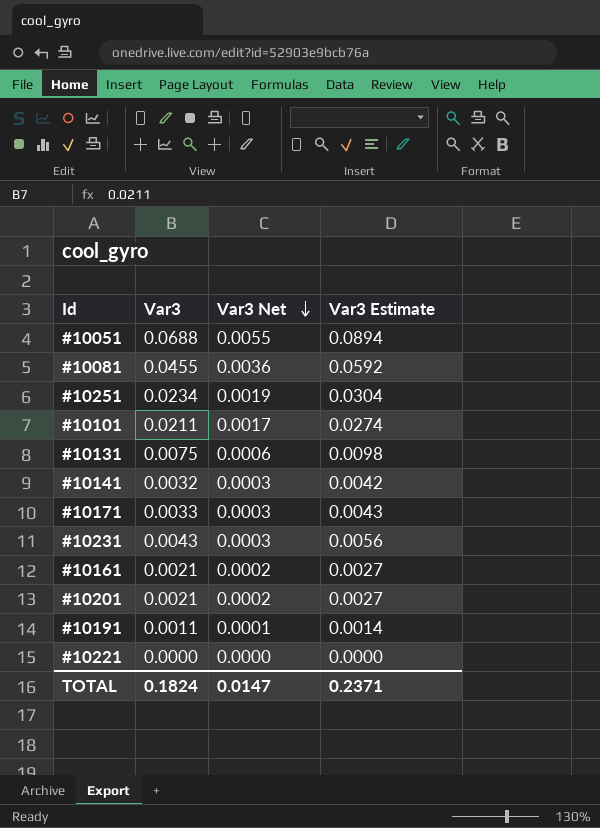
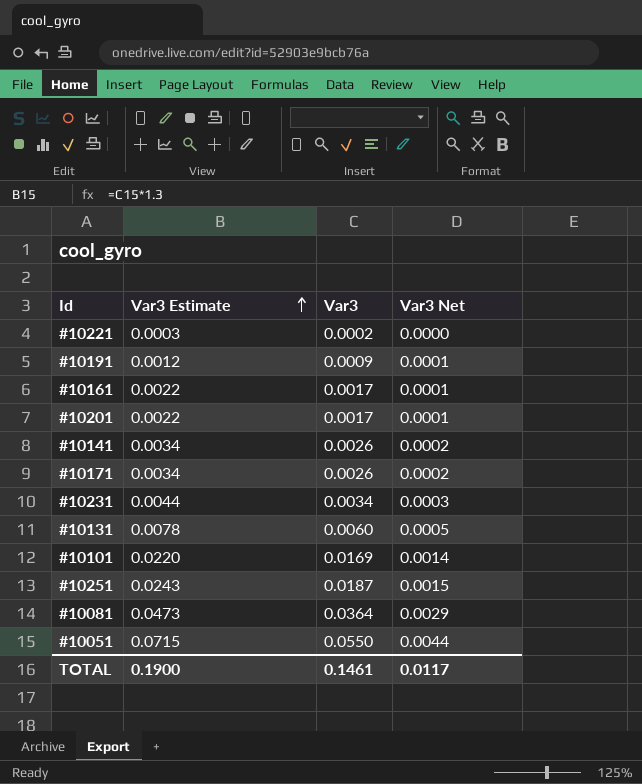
row order: Var3 Net descending -> Var3 Estimate ascending
column Var3 Estimate | position: 4 -> 2
#10221 | Var3 Estimate: 0.0000 -> 0.0003
#10221 | Var3: 0.0000 -> 0.0002
#10191 | Var3 Estimate: 0.0014 -> 0.0012
#10191 | Var3: 0.0011 -> 0.0009
#10161 | Var3 Estimate: 0.0027 -> 0.0022
#10161 | Var3: 0.0021 -> 0.0017
#10161 | Var3 Net: 0.0002 -> 0.0001
#10201 | Var3 Estimate: 0.0027 -> 0.0022
#10201 | Var3: 0.0021 -> 0.0017
#10201 | Var3 Net: 0.0002 -> 0.0001
#10141 | Var3 Estimate: 0.0042 -> 0.0034
#10141 | Var3: 0.0032 -> 0.0026
#10141 | Var3 Net: 0.0003 -> 0.0002
#10171 | Var3 Estimate: 0.0043 -> 0.0034
#10171 | Var3: 0.0033 -> 0.0026
#10171 | Var3 Net: 0.0003 -> 0.0002
#10231 | Var3 Estimate: 0.0056 -> 0.0044
#10231 | Var3: 0.0043 -> 0.0034
#10131 | Var3 Estimate: 0.0098 -> 0.0078
#10131 | Var3: 0.0075 -> 0.0060
#10131 | Var3 Net: 0.0006 -> 0.0005
#10101 | Var3 Estimate: 0.0274 -> 0.0220
#10101 | Var3: 0.0211 -> 0.0169
#10101 | Var3 Net: 0.0017 -> 0.0014
#10251 | Var3 Estimate: 0.0304 -> 0.0243
#10251 | Var3: 0.0234 -> 0.0187
#10251 | Var3 Net: 0.0019 -> 0.0015
#10081 | Var3 Estimate: 0.0592 -> 0.0473
#10081 | Var3: 0.0455 -> 0.0364
#10081 | Var3 Net: 0.0036 -> 0.0029
#10051 | Var3 Estimate: 0.0894 -> 0.0715
#10051 | Var3: 0.0688 -> 0.0550
#10051 | Var3 Net: 0.0055 -> 0.0044
TOTAL | Var3 Estimate: 0.2371 -> 0.1900
TOTAL | Var3: 0.1824 -> 0.1461
TOTAL | Var3 Net: 0.0147 -> 0.0117

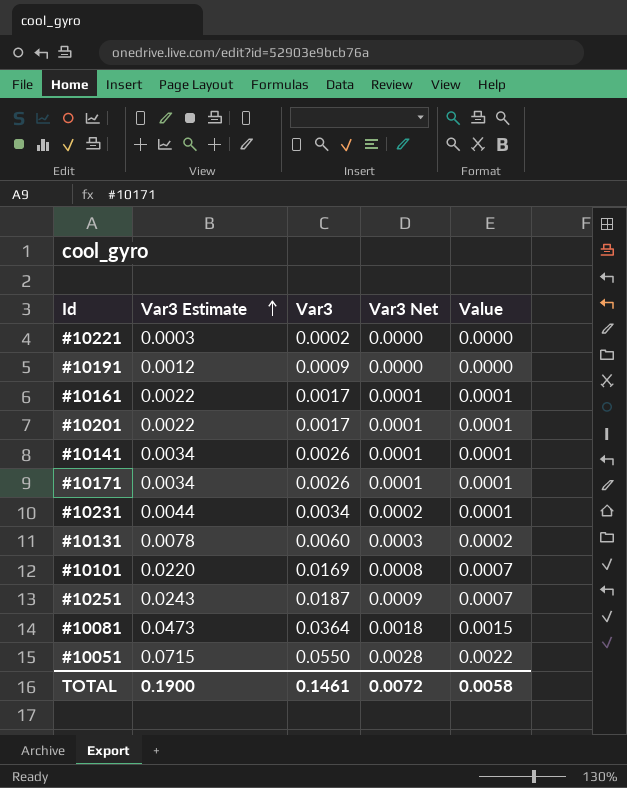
column Var3 Net | formula: [Var3] * 0.08 -> [Var3] * 0.05
column Value | formula: none -> [Var3] * 0.04
TOTAL | Var3 Net: 0.0117 -> 0.0072

